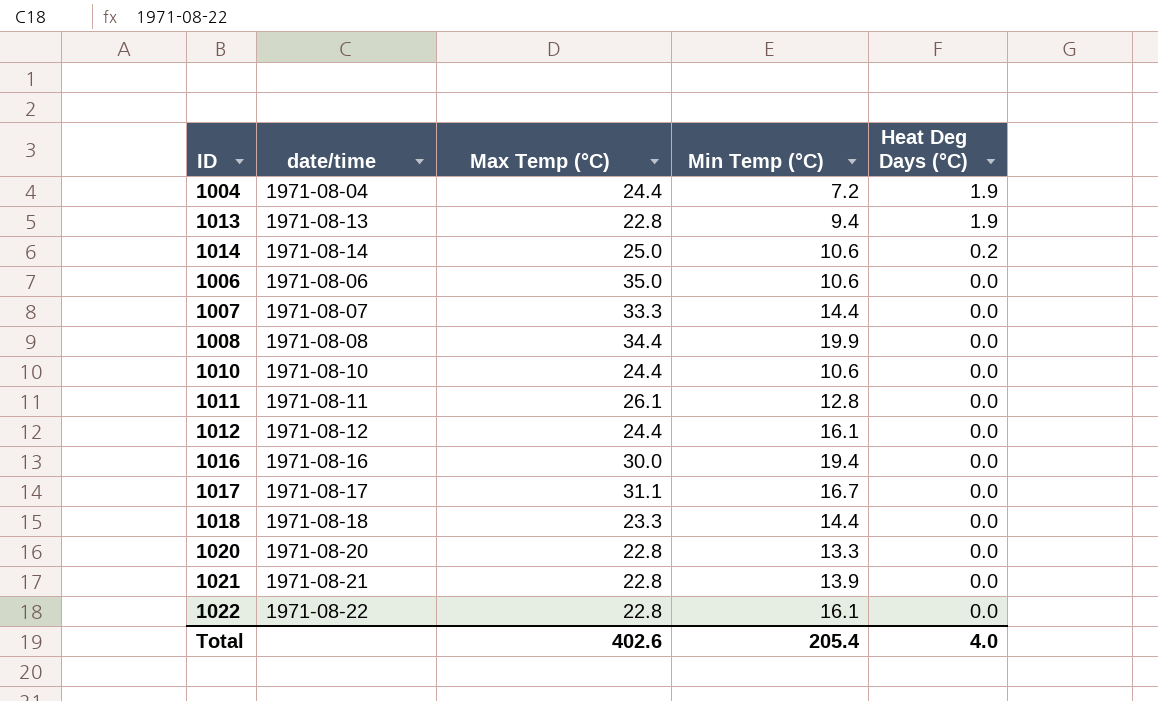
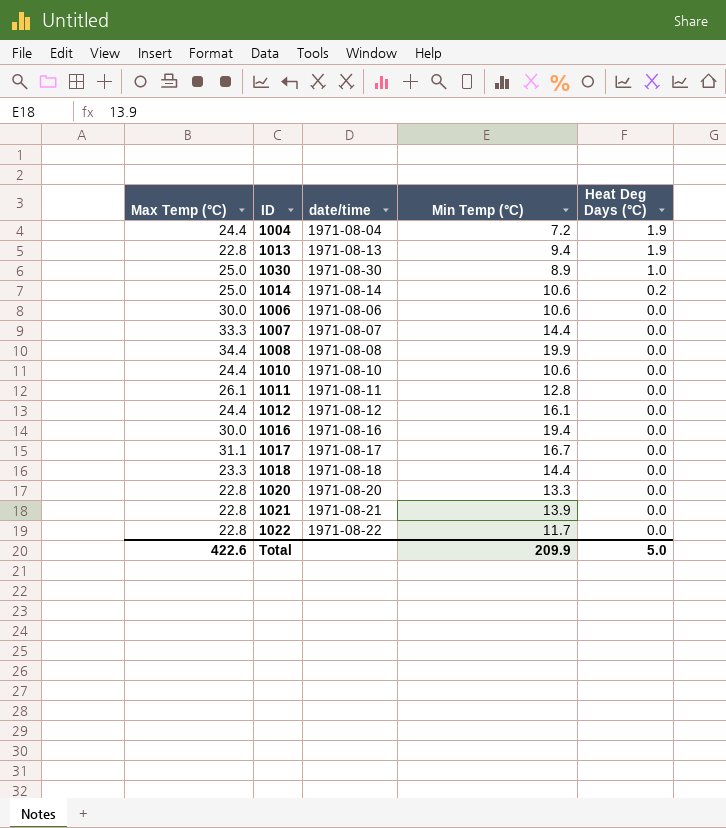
column Max Temp (°C) | position: 3 -> 1
row 1030: none -> 25.0 | 1971-08-30 | 8.9 | 1.0
1006 | Max Temp (°C): 35.0 -> 30.0
1022 | Min Temp (°C): 16.1 -> 11.7
Total | Max Temp (°C): 402.6 -> 422.6
Total | Min Temp (°C): 205.4 -> 209.9
Total | Heat Deg Days (°C): 4.0 -> 5.0

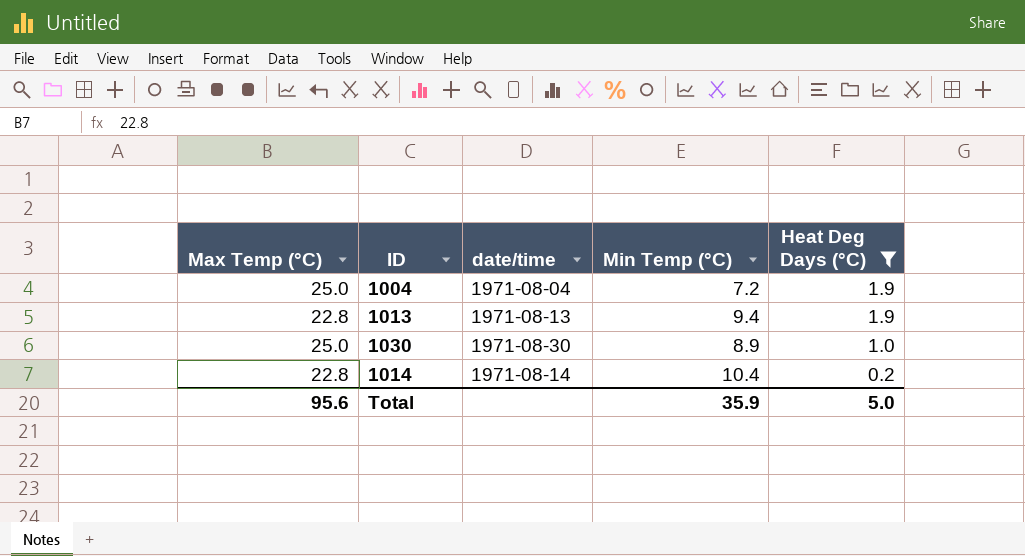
filter: none -> Heat Deg Days (°C) != 0.0
1004 | Max Temp (°C): 24.4 -> 25.0
1014 | Max Temp (°C): 25.0 -> 22.8
1014 | Min Temp (°C): 10.6 -> 10.4
Total | Max Temp (°C): 422.6 -> 95.6
Total | Min Temp (°C): 209.9 -> 35.9

